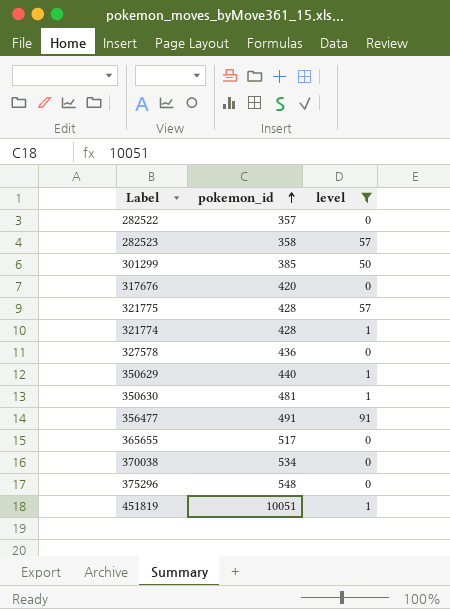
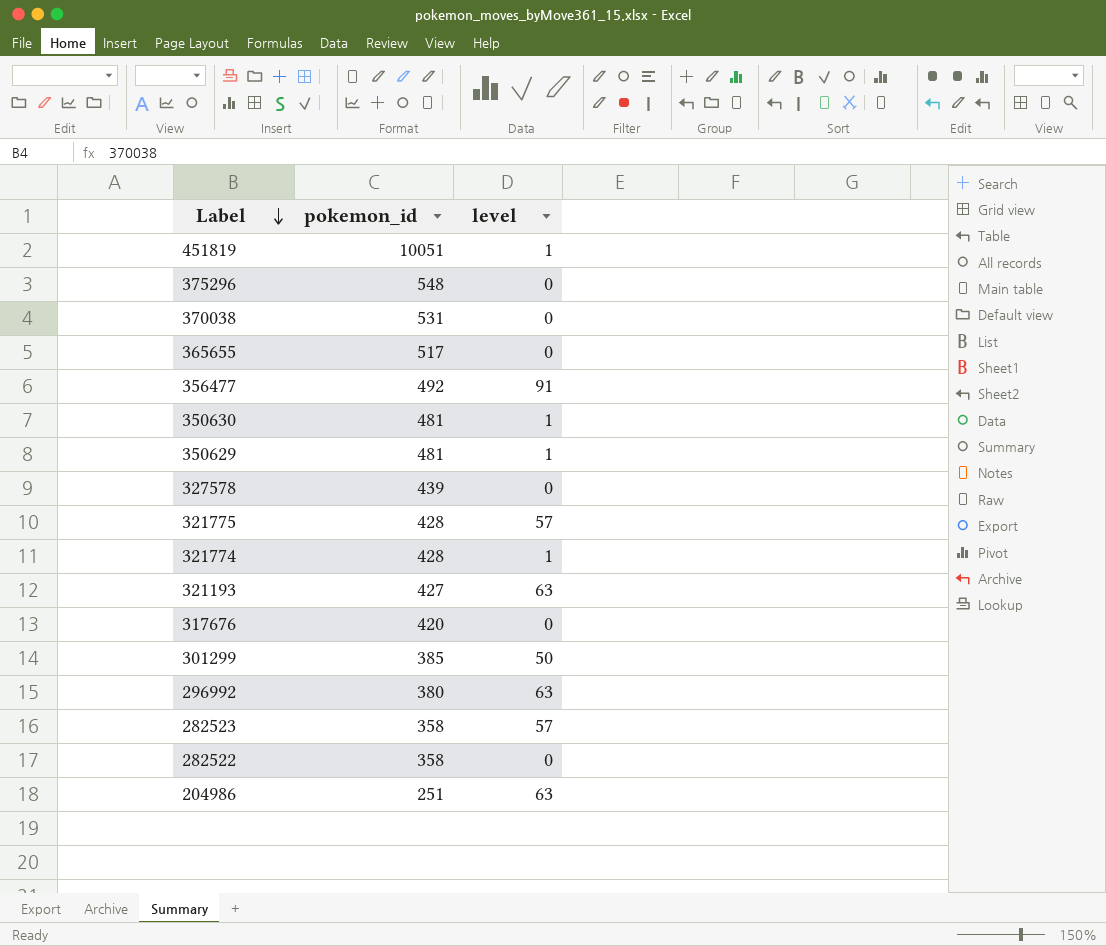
filter: level != 63 -> none
row order: pokemon_id ascending -> Label descending
370038 | pokemon_id: 534 -> 531
356477 | pokemon_id: 491 -> 492
350629 | pokemon_id: 440 -> 481
327578 | pokemon_id: 436 -> 439
282522 | pokemon_id: 357 -> 358

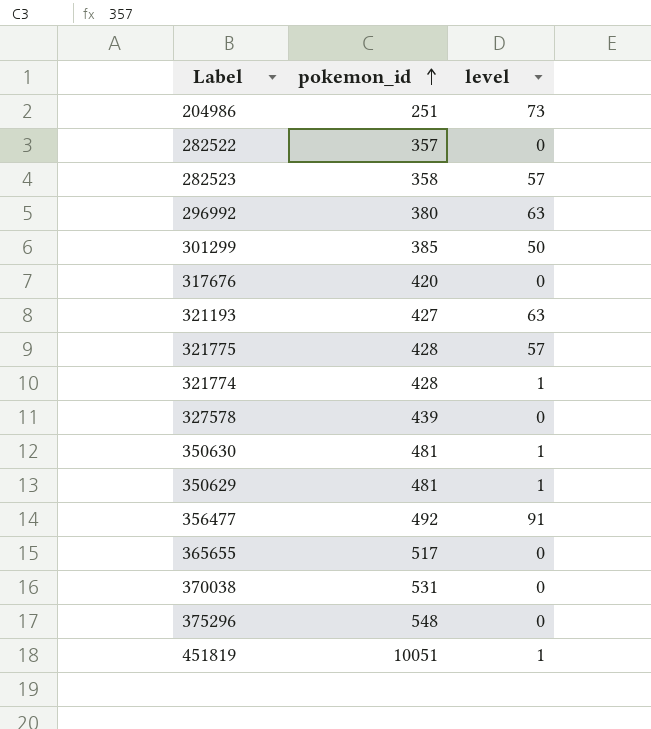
row order: Label descending -> pokemon_id ascending
204986 | level: 63 -> 73
282522 | pokemon_id: 358 -> 357

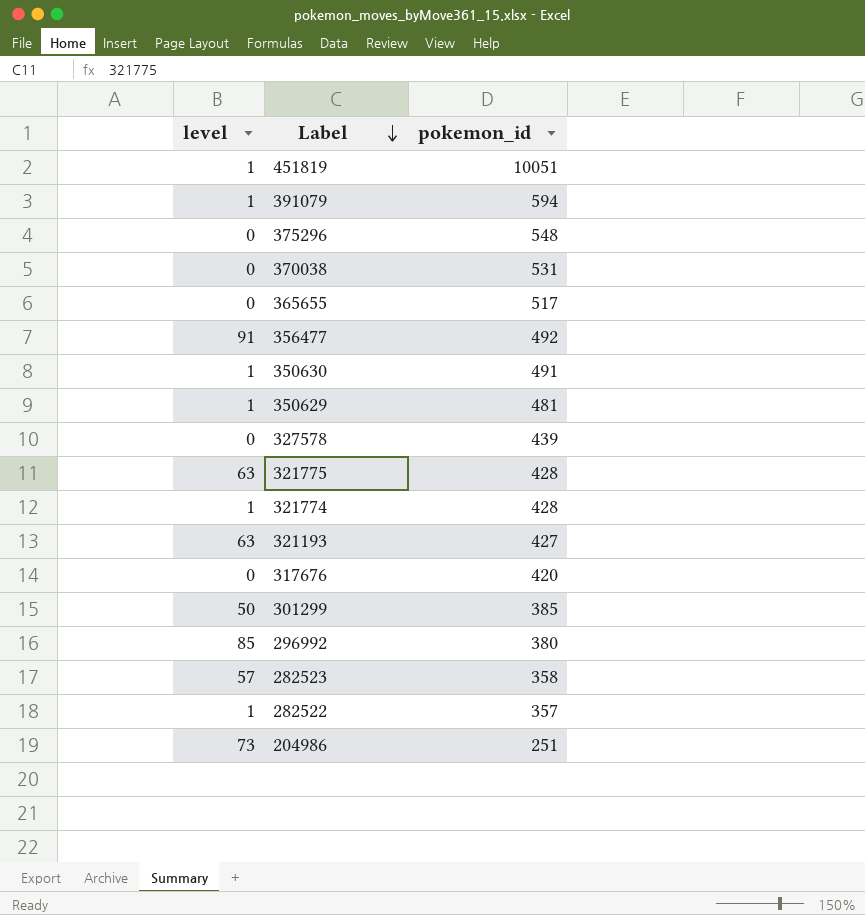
row order: pokemon_id ascending -> Label descending
column level | position: 3 -> 1
row 391079: none -> 1 | 594
350630 | pokemon_id: 481 -> 491
321775 | level: 57 -> 63
296992 | level: 63 -> 85
282522 | level: 0 -> 1

